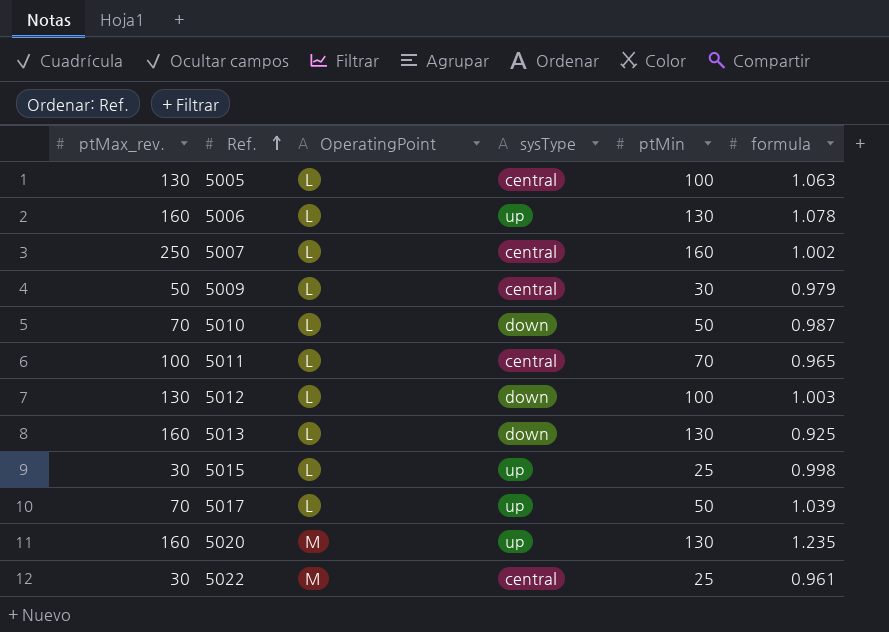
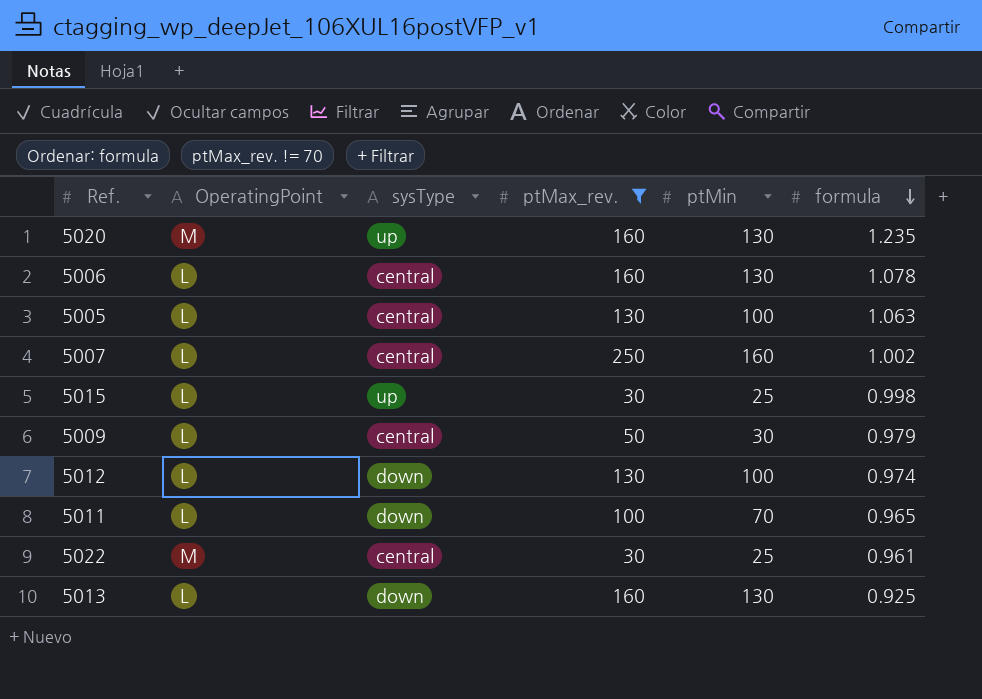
filter: none -> ptMax_rev. != 70
row order: Ref. ascending -> formula descending
column ptMax_rev. | position: 1 -> 4
5006 | sysType: up -> central
5012 | formula: 1.003 -> 0.974
5011 | sysType: central -> down

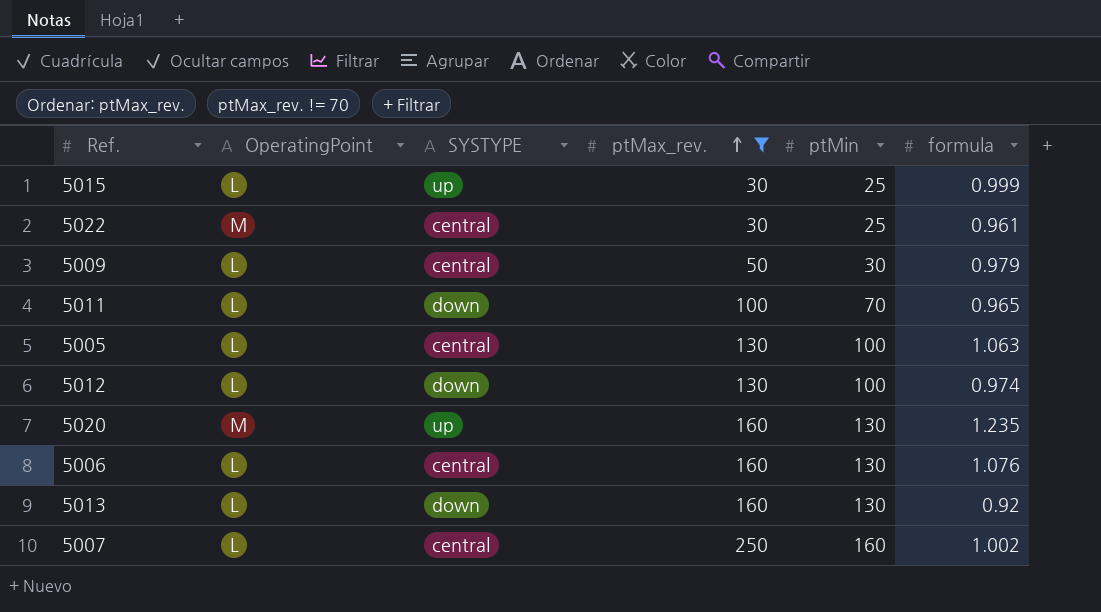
row order: formula descending -> ptMax_rev. ascending
column name: sysType -> SYSTYPE
5015 | formula: 0.998 -> 0.999
5006 | formula: 1.078 -> 1.076
5013 | formula: 0.925 -> 0.92

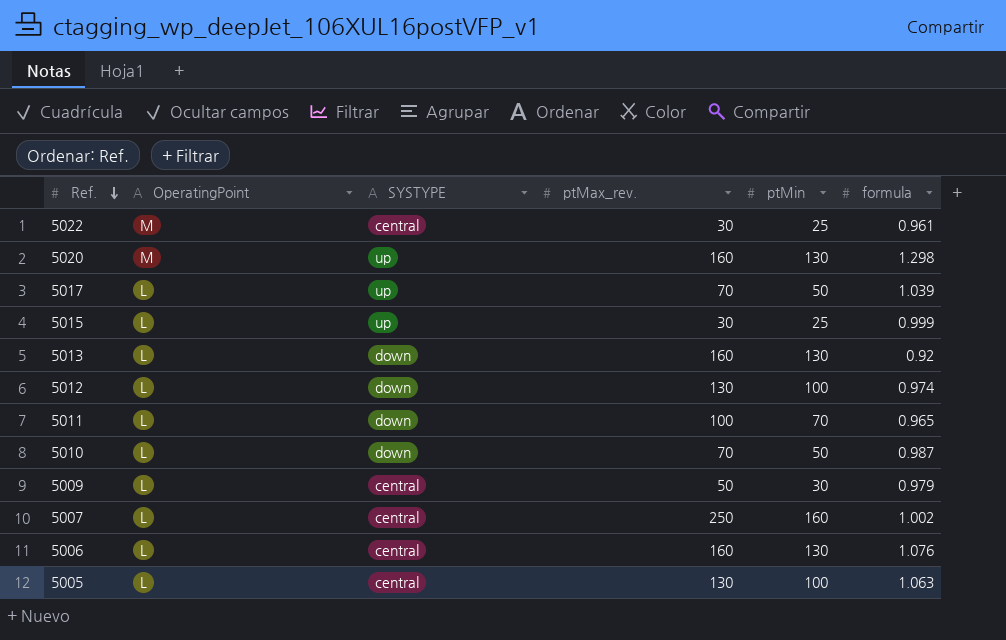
filter: ptMax_rev. != 70 -> none
row order: ptMax_rev. ascending -> Ref. descending
5020 | formula: 1.235 -> 1.298

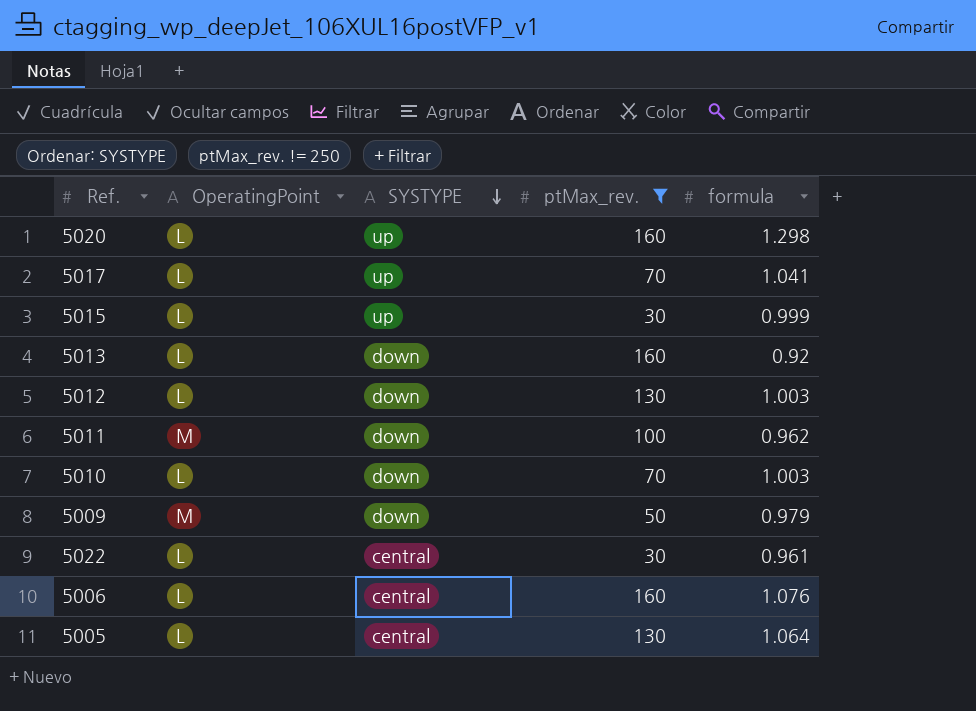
filter: none -> ptMax_rev. != 250
row order: Ref. descending -> SYSTYPE descending
column ptMin | position: 5 -> none
5020 | OperatingPoint: M -> L
5017 | formula: 1.039 -> 1.041
5012 | formula: 0.974 -> 1.003
5011 | OperatingPoint: L -> M
5011 | formula: 0.965 -> 0.962
5010 | formula: 0.987 -> 1.003
5009 | OperatingPoint: L -> M
5009 | SYSTYPE: central -> down
5022 | OperatingPoint: M -> L
5005 | formula: 1.063 -> 1.064

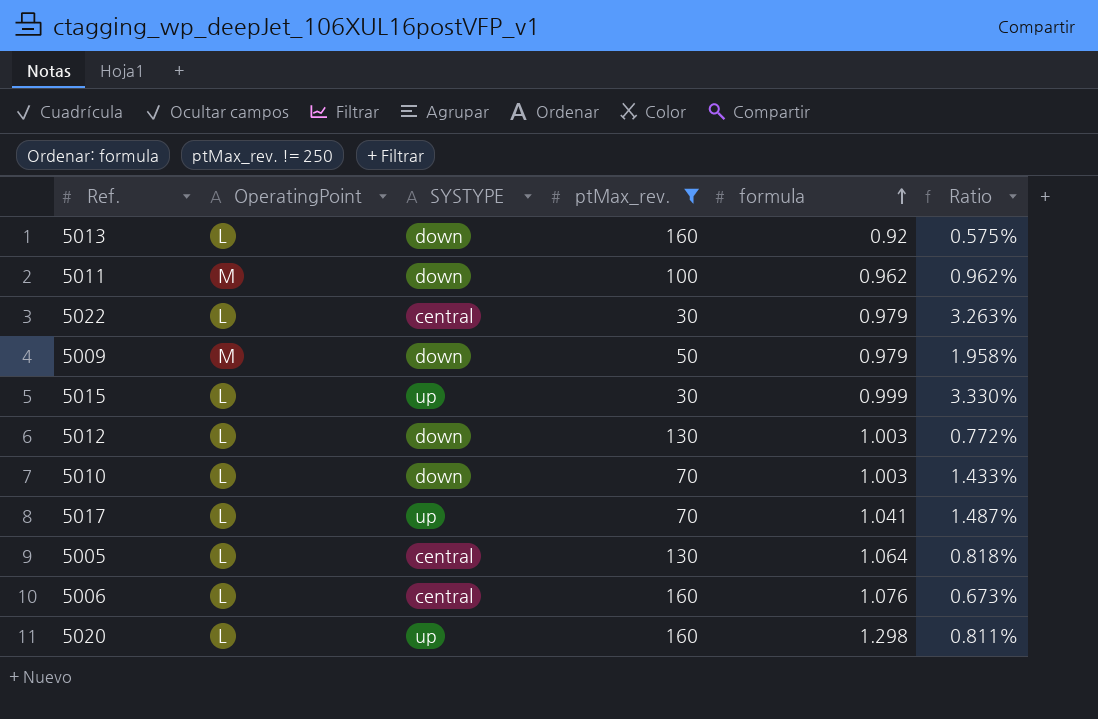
row order: SYSTYPE descending -> formula ascending
column Ratio | formula: none -> [formula] / [ptMax_rev.]
5022 | formula: 0.961 -> 0.979

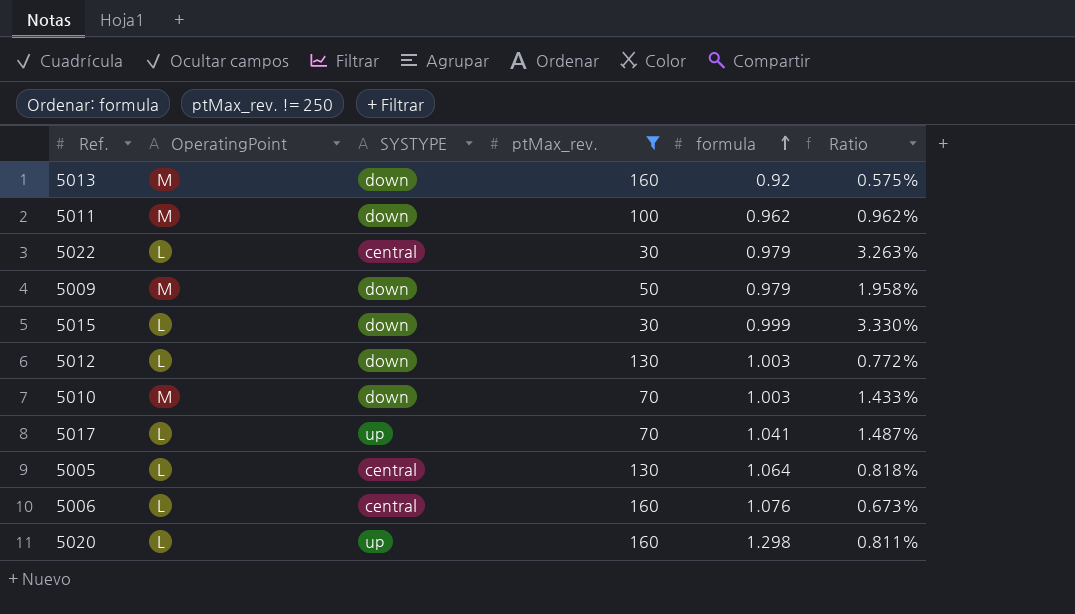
5013 | OperatingPoint: L -> M
5015 | SYSTYPE: up -> down
5010 | OperatingPoint: L -> M

